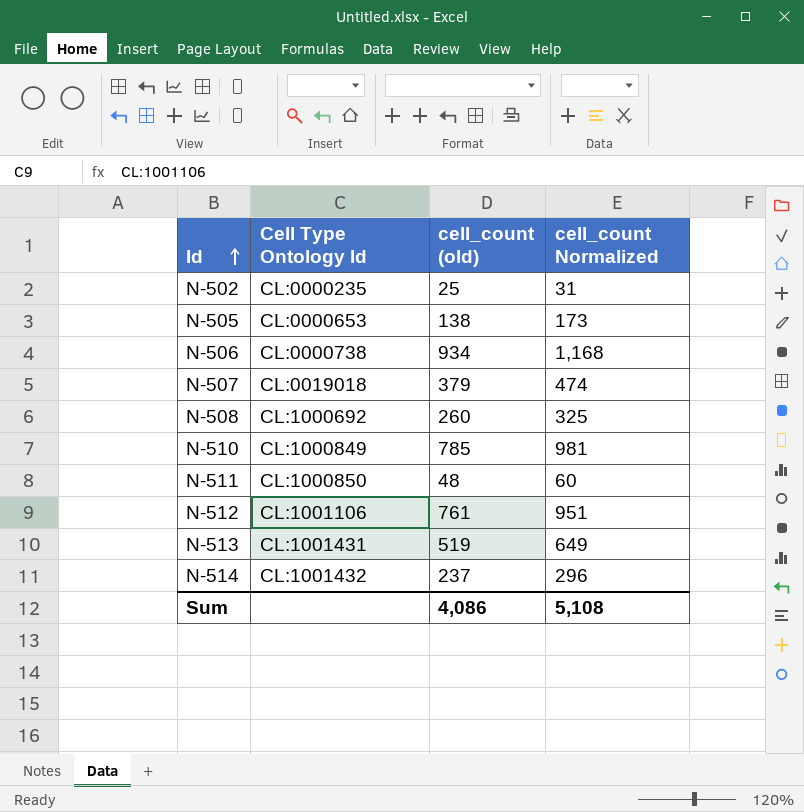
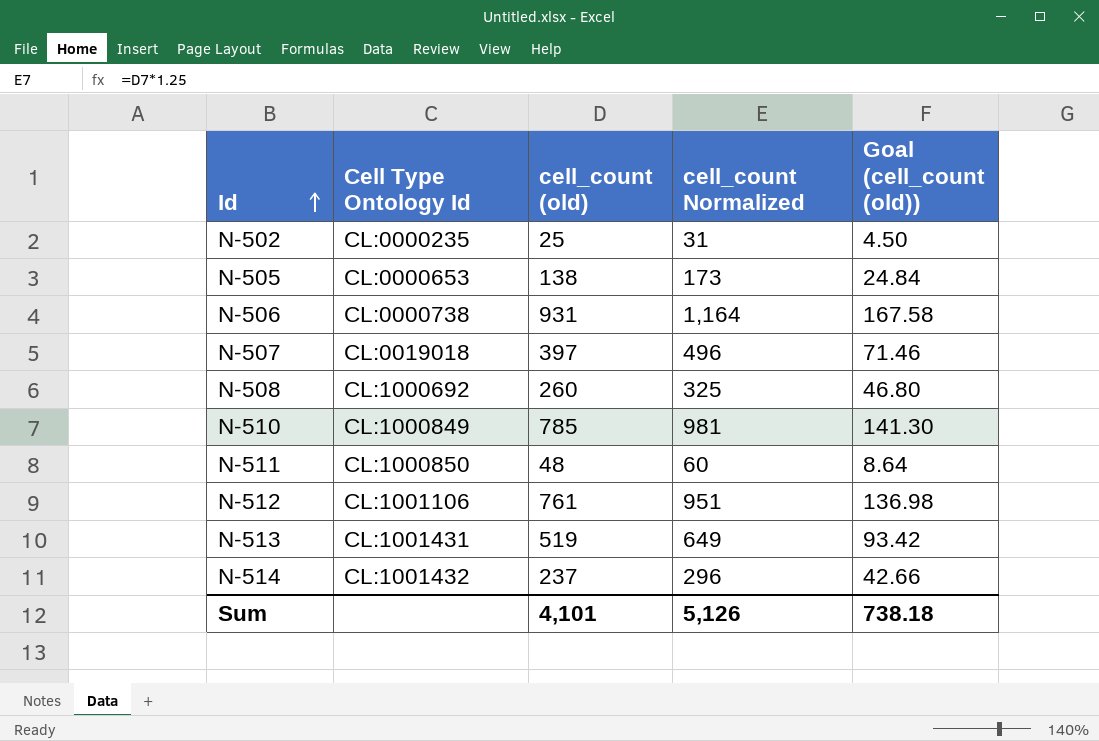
column Goal (cell_count (old)) | formula: none -> [cell_count (old)] * 0.18
N-506 | cell_count (old): 934 -> 931
N-506 | cell_count Normalized: 1,168 -> 1,164
N-507 | cell_count (old): 379 -> 397
N-507 | cell_count Normalized: 474 -> 496
Sum | cell_count (old): 4,086 -> 4,101
Sum | cell_count Normalized: 5,108 -> 5,126

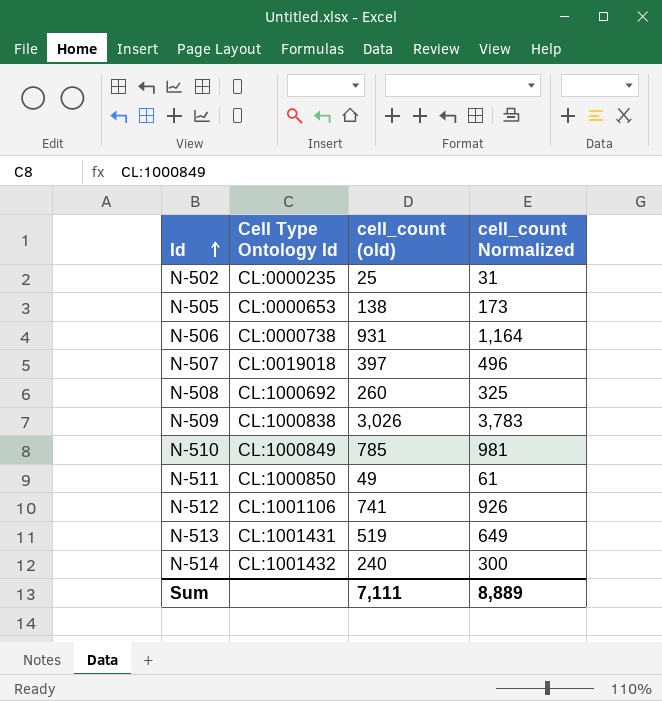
column Goal (cell_count (old)) | formula: [cell_count (old)] * 0.18 -> none
row N-509: none -> CL:1000838 | 3,026 | 3,783
N-511 | cell_count (old): 48 -> 49
N-511 | cell_count Normalized: 60 -> 61
N-512 | cell_count (old): 761 -> 741
N-512 | cell_count Normalized: 951 -> 926
N-514 | cell_count (old): 237 -> 240
N-514 | cell_count Normalized: 296 -> 300
Sum | cell_count (old): 4,101 -> 7,111
Sum | cell_count Normalized: 5,126 -> 8,889

